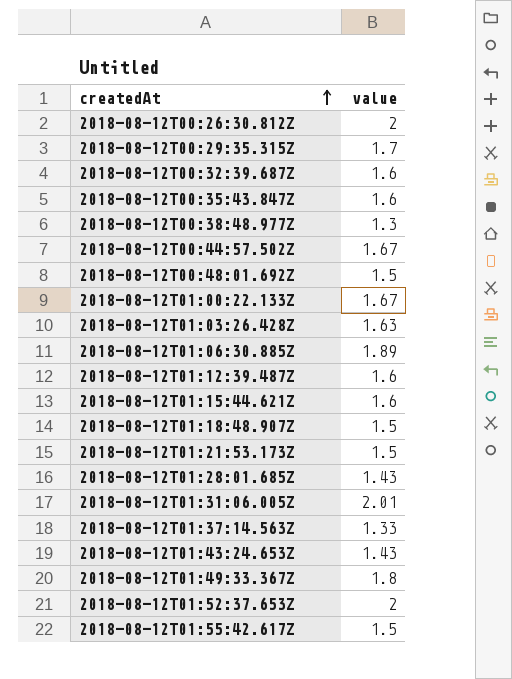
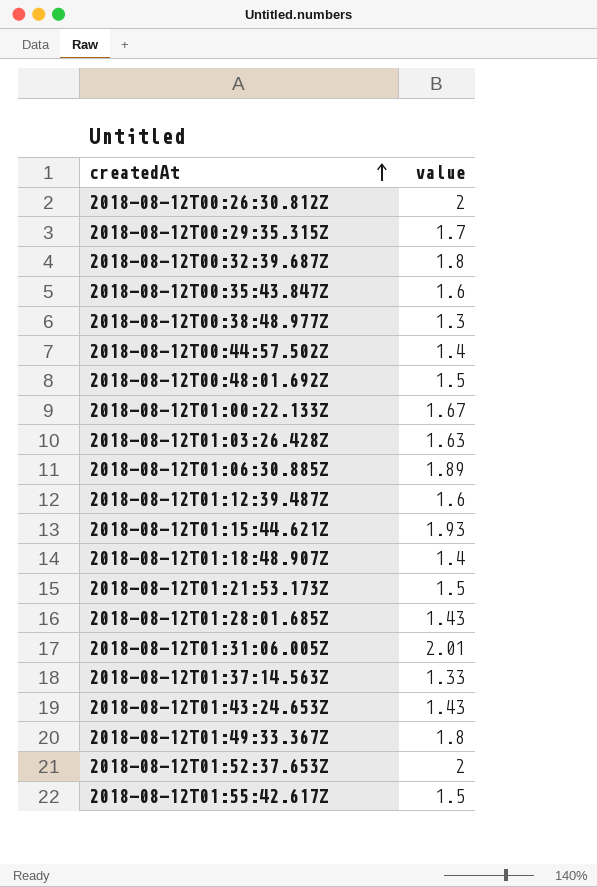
2018-08-12T00:32:39.687Z | value: 1.6 -> 1.8
2018-08-12T00:44:57.502Z | value: 1.67 -> 1.4
2018-08-12T01:15:44.621Z | value: 1.6 -> 1.93
2018-08-12T01:18:48.907Z | value: 1.5 -> 1.4

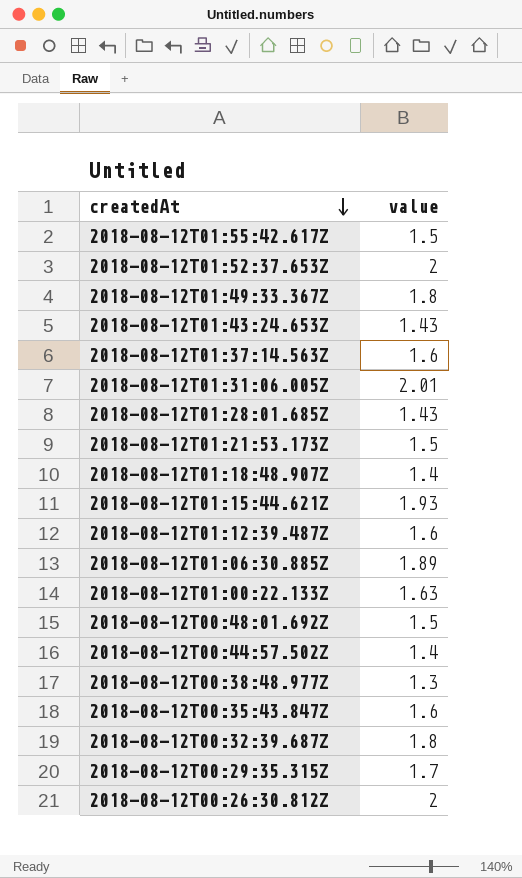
row order: createdAt ascending -> createdAt descending
row 2018-08-12T01:03:26.428Z: 1.63 -> none
2018-08-12T01:37:14.563Z | value: 1.33 -> 1.6
2018-08-12T01:00:22.133Z | value: 1.67 -> 1.63

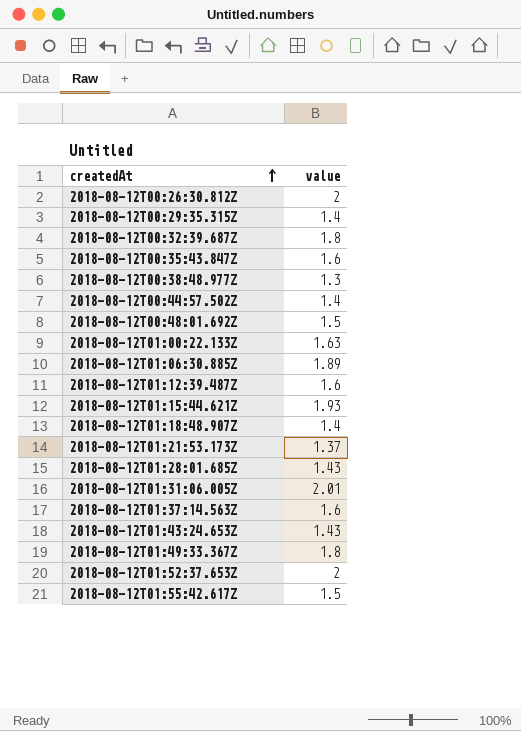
row order: createdAt descending -> createdAt ascending
2018-08-12T00:29:35.315Z | value: 1.7 -> 1.4
2018-08-12T01:21:53.173Z | value: 1.5 -> 1.37

